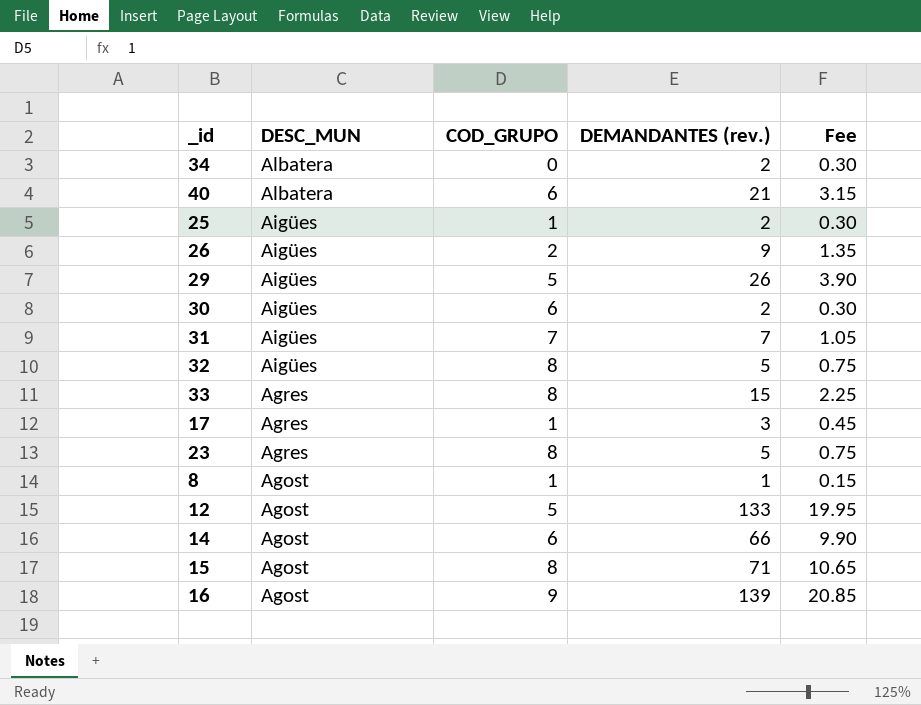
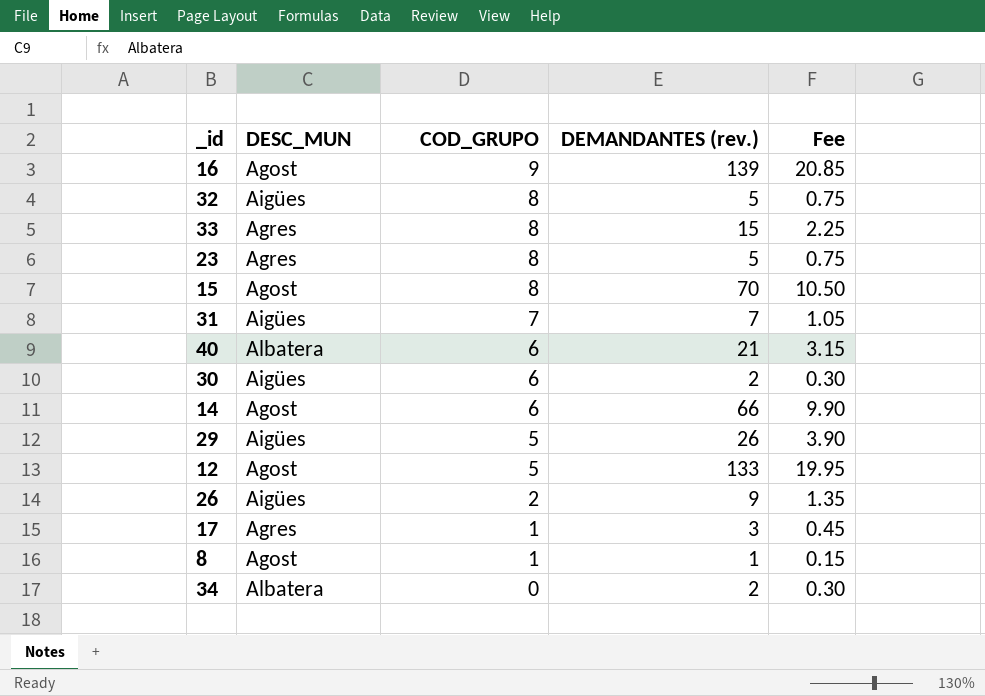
row order: DESC_MUN descending -> COD_GRUPO descending
row 25: Aigües | 1 | 2 | 0.30 -> none
15 | DEMANDANTES (rev.): 71 -> 70
15 | Fee: 10.65 -> 10.50

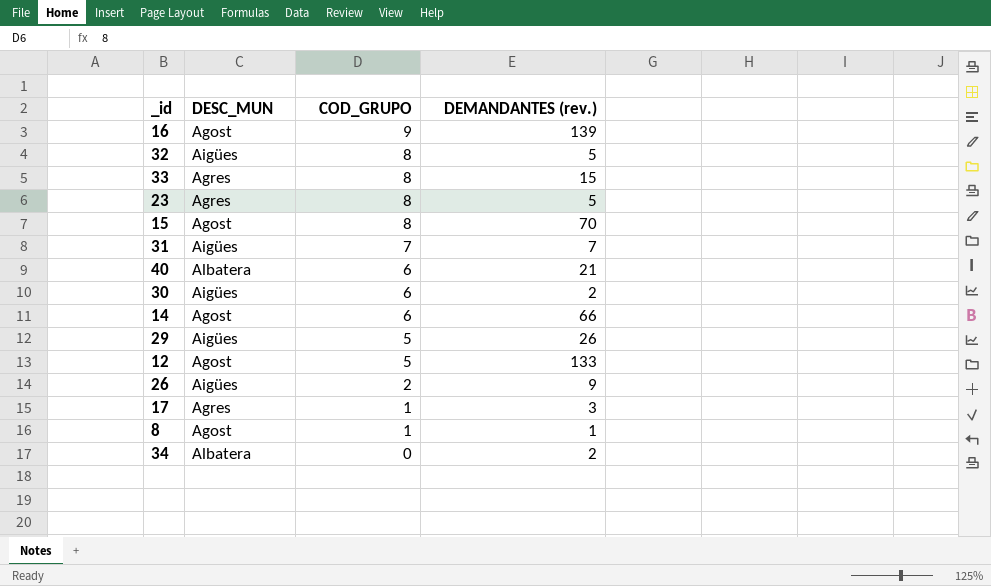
column Fee | formula: [DEMANDANTES (rev.)] * 0.15 -> none

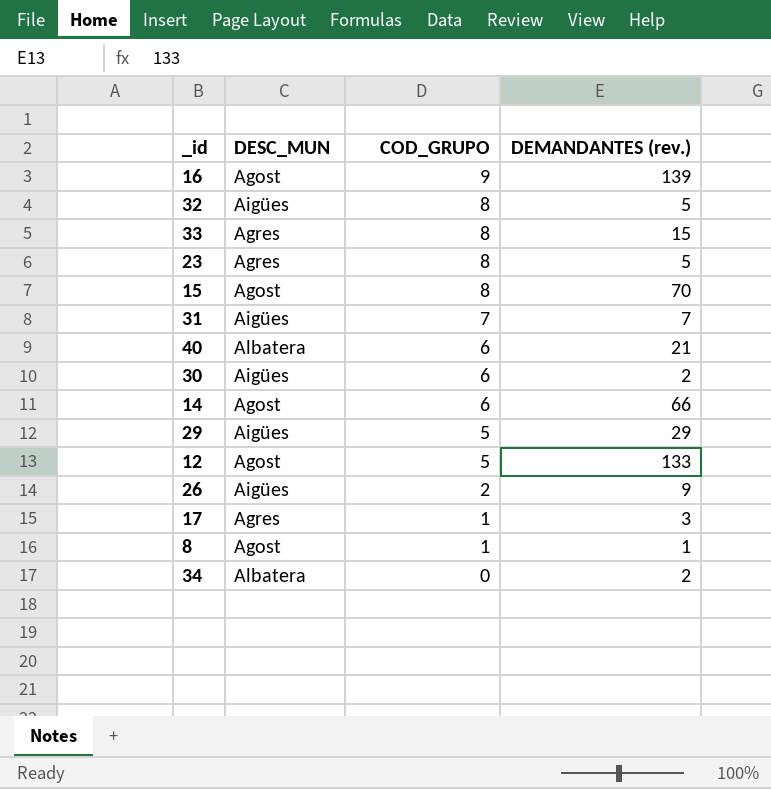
29 | DEMANDANTES (rev.): 26 -> 29

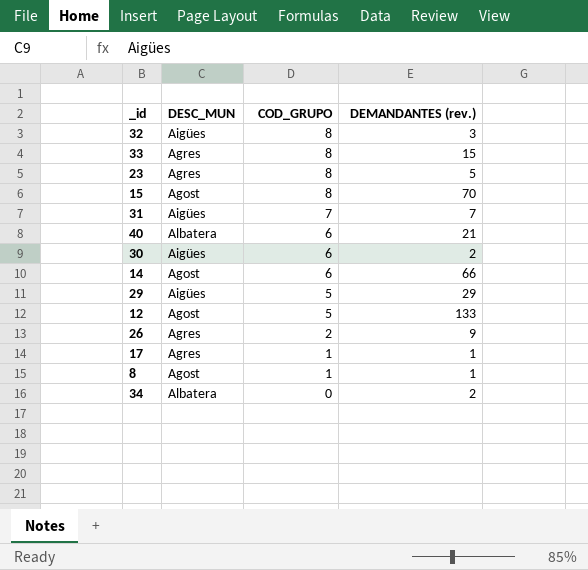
row 16: Agost | 9 | 139 -> none
32 | DEMANDANTES (rev.): 5 -> 3
26 | DESC_MUN: Aigües -> Agres
17 | DEMANDANTES (rev.): 3 -> 1

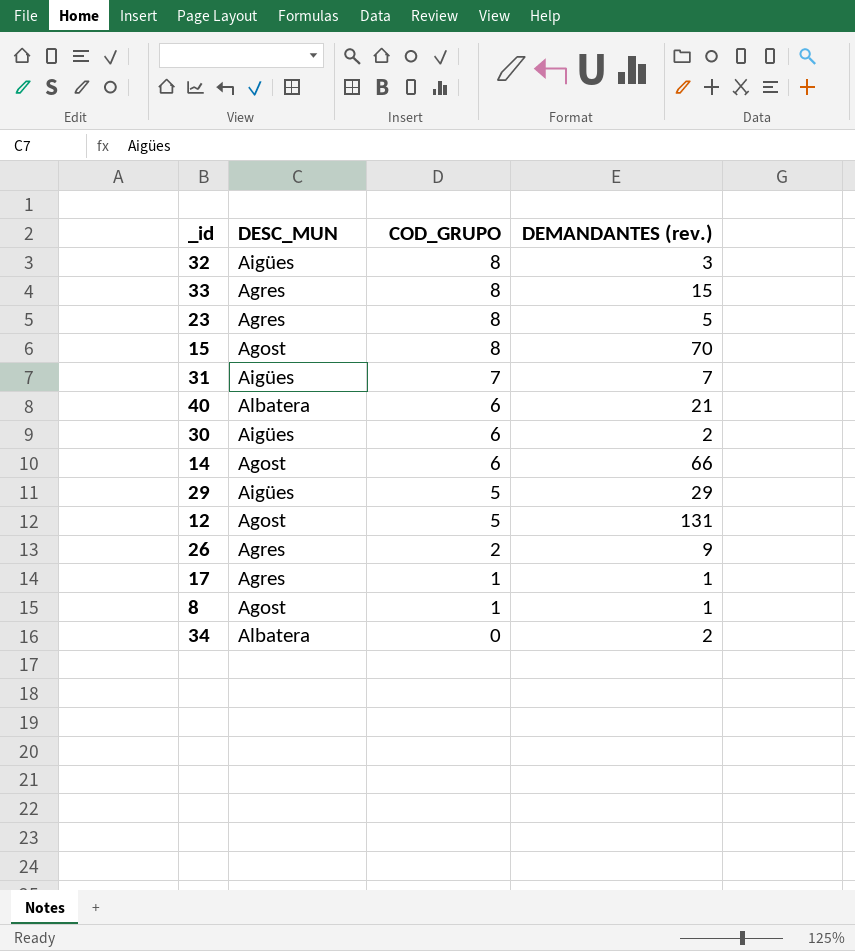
12 | DEMANDANTES (rev.): 133 -> 131

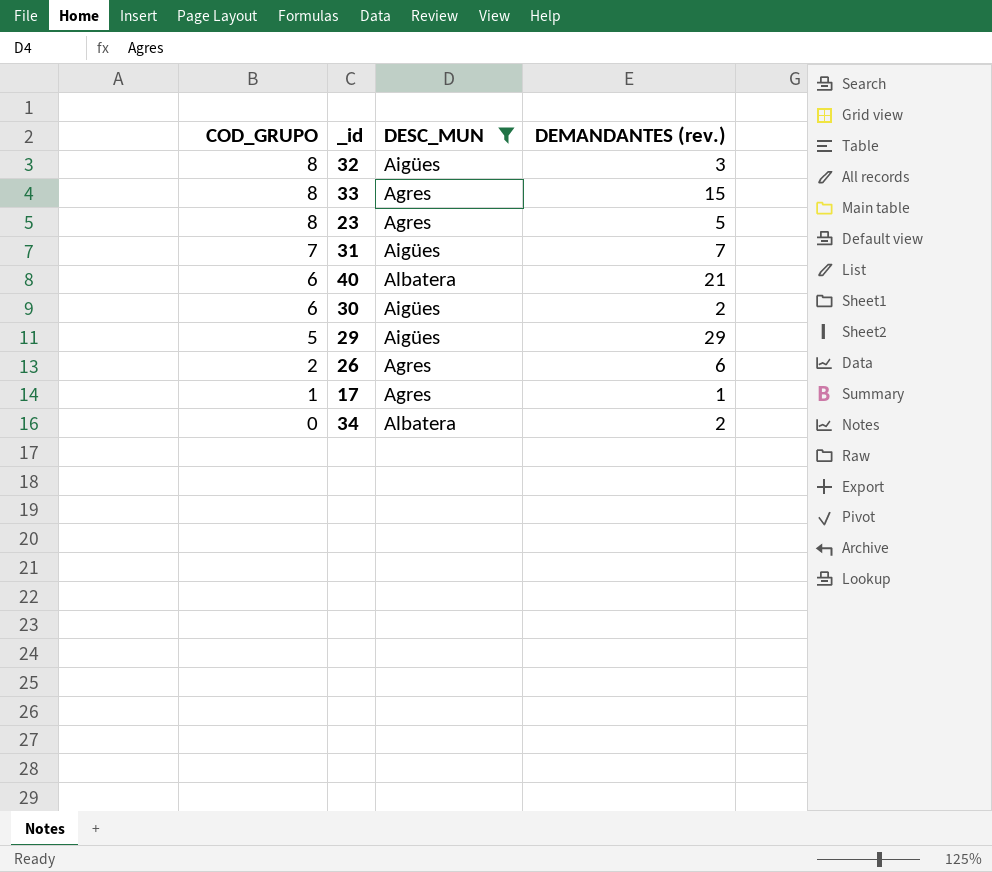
filter: none -> DESC_MUN != Agost
column COD_GRUPO | position: 3 -> 1
26 | DEMANDANTES (rev.): 9 -> 6

